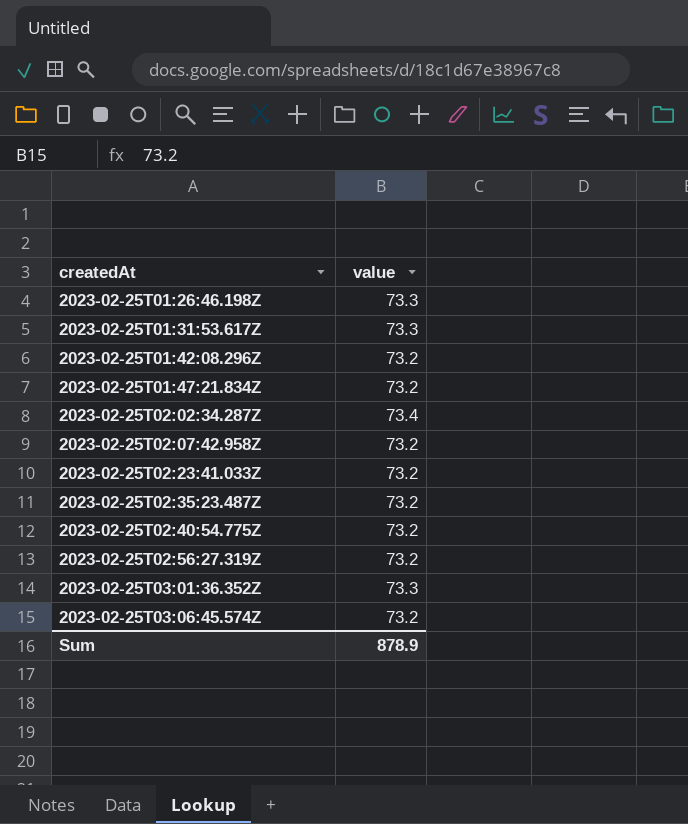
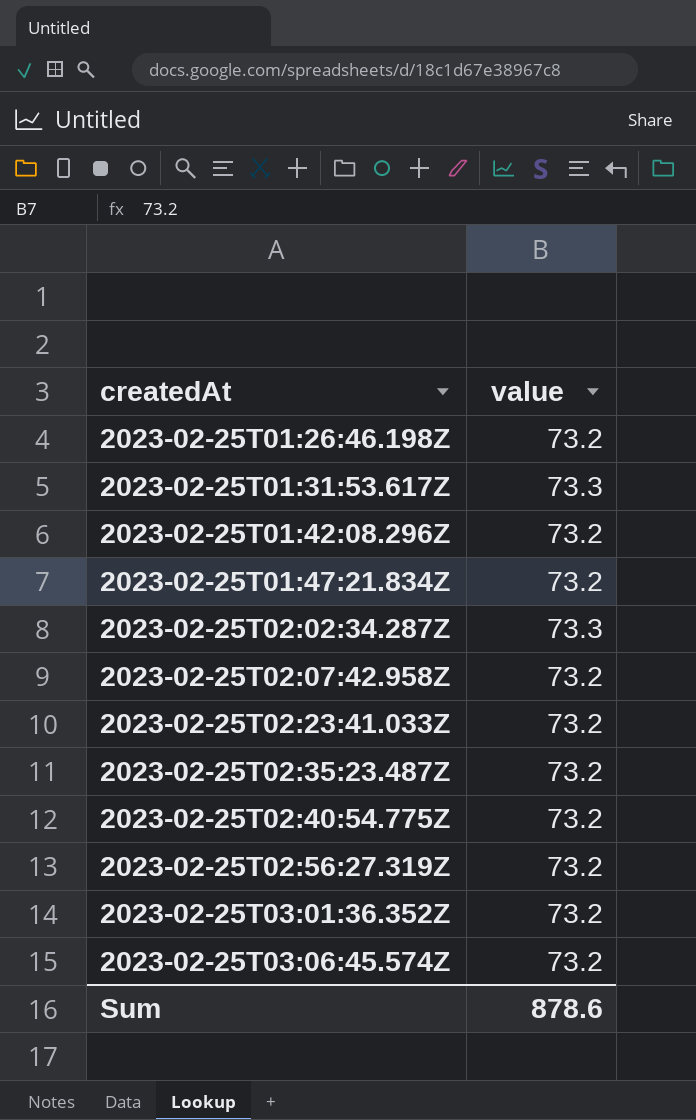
2023-02-25T01:26:46.198Z | value: 73.3 -> 73.2
2023-02-25T02:02:34.287Z | value: 73.4 -> 73.3
2023-02-25T03:01:36.352Z | value: 73.3 -> 73.2
Sum | value: 878.9 -> 878.6

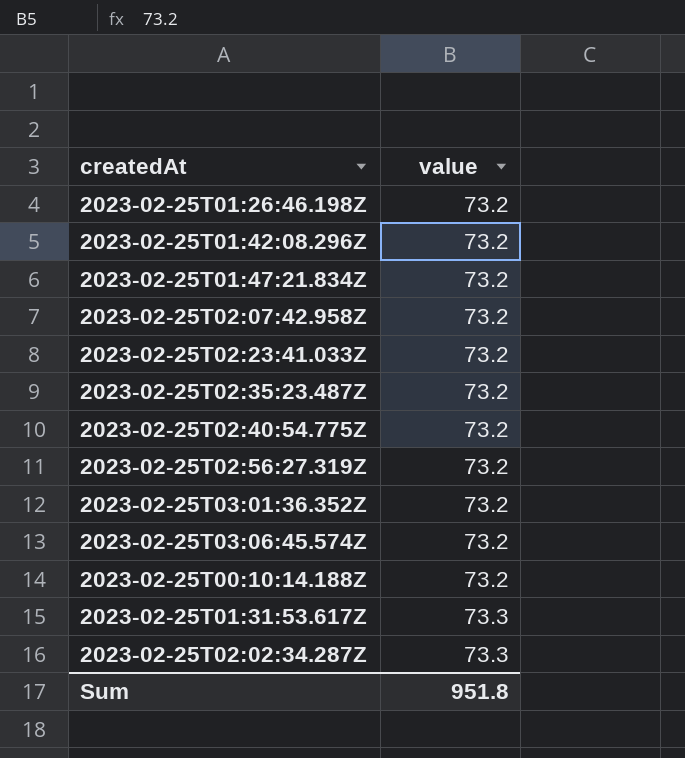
row order: createdAt ascending -> value ascending
row 2023-02-25T00:10:14.188Z: none -> 73.2
Sum | value: 878.6 -> 951.8

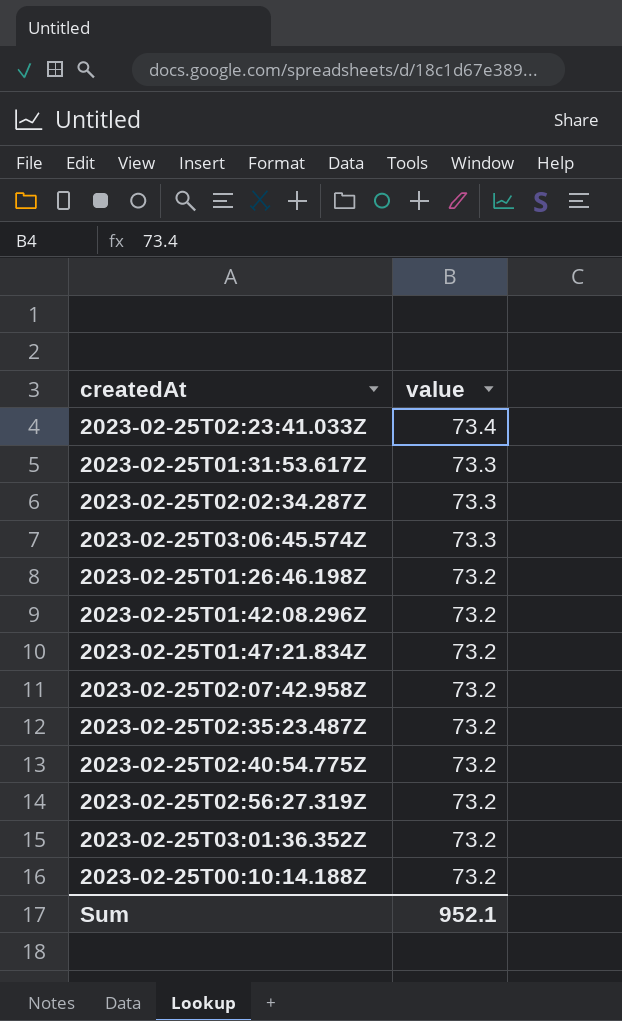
row order: value ascending -> value descending
2023-02-25T02:23:41.033Z | value: 73.2 -> 73.4
2023-02-25T03:06:45.574Z | value: 73.2 -> 73.3
Sum | value: 951.8 -> 952.1

